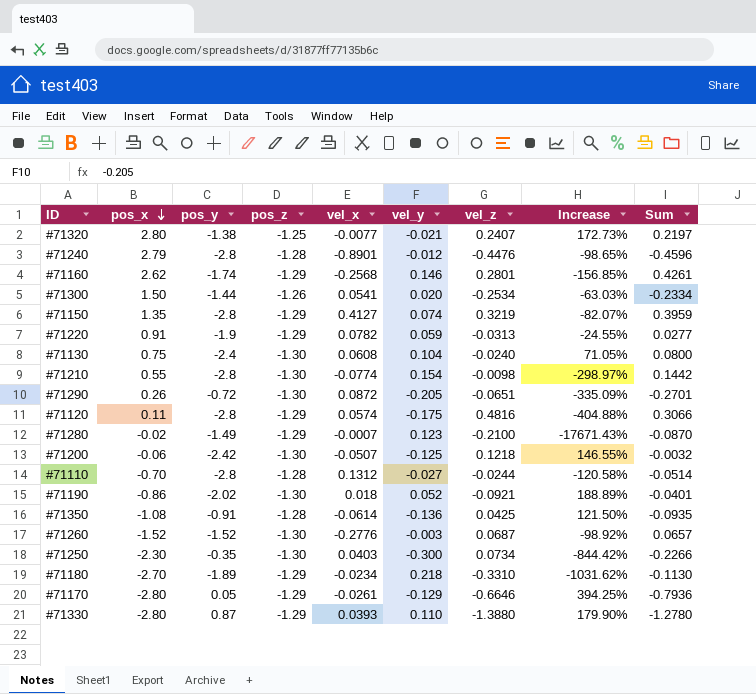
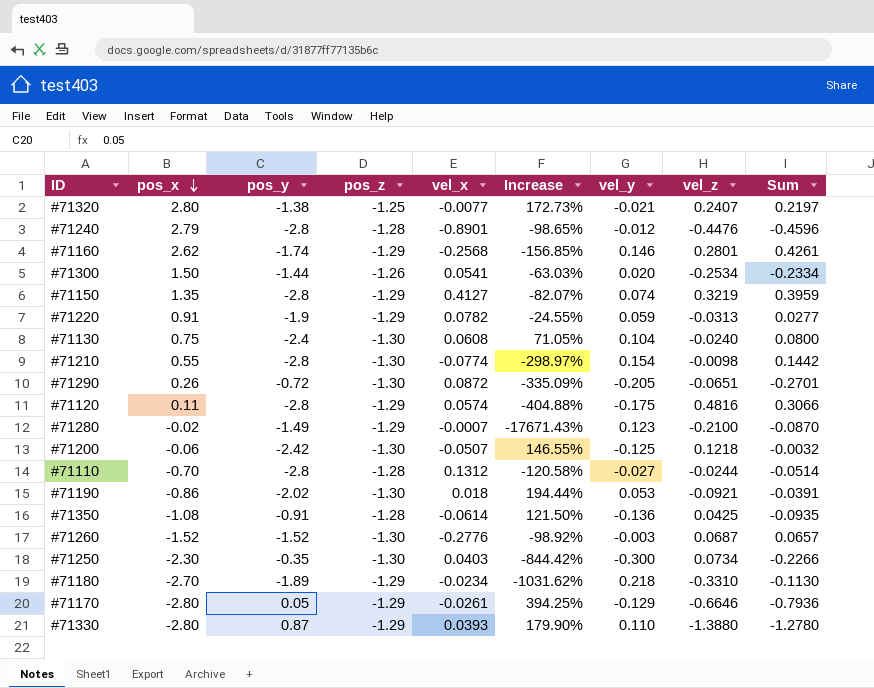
column Increase | position: 8 -> 6
#71190 | Increase: 188.89% -> 194.44%
#71190 | vel_y: 0.052 -> 0.053
#71190 | Sum: -0.0401 -> -0.0391

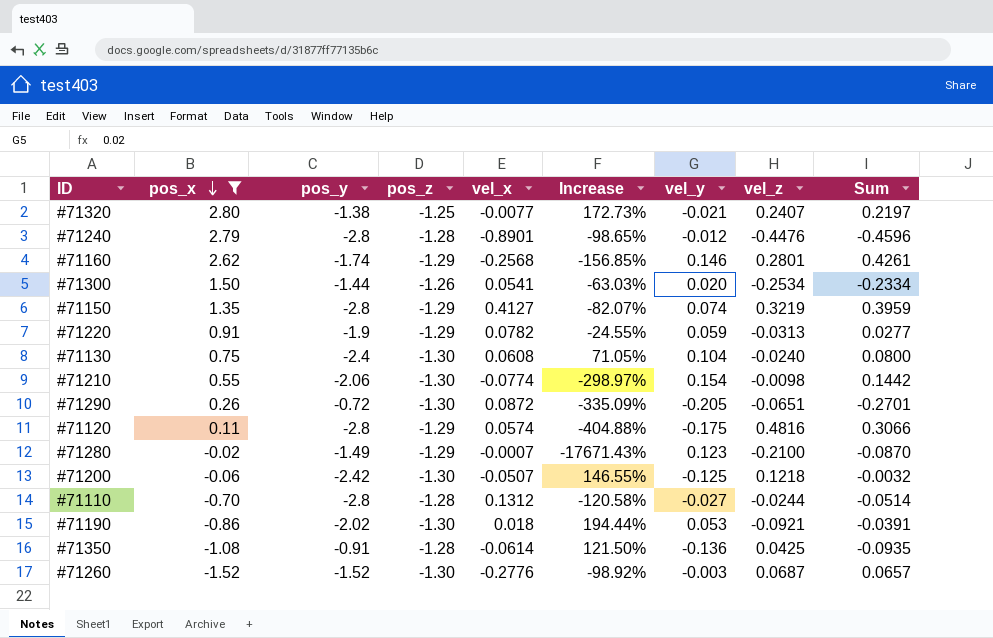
filter: none -> pos_x >= -1.52
#71210 | pos_y: -2.8 -> -2.06

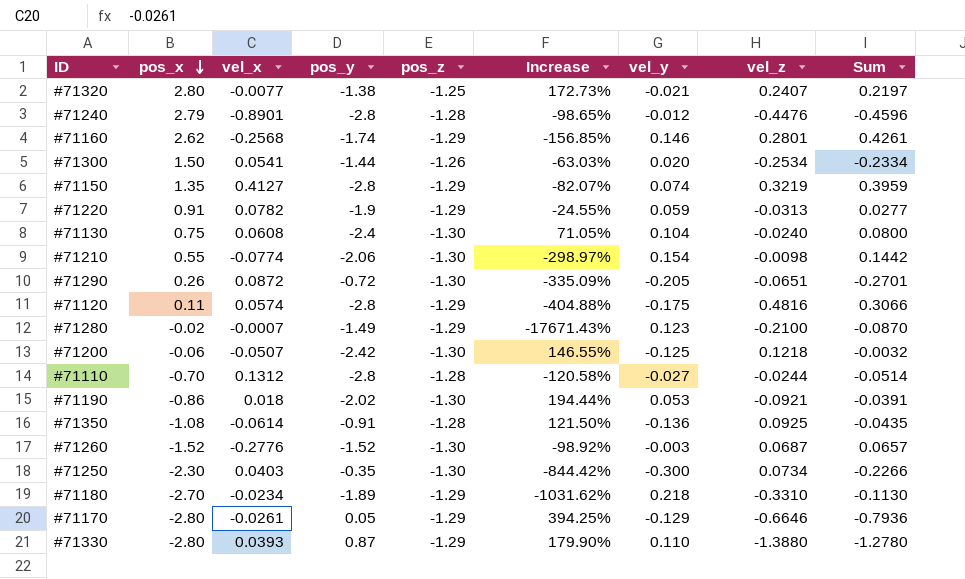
filter: pos_x >= -1.52 -> none
column vel_x | position: 5 -> 3
#71350 | vel_z: 0.0425 -> 0.0925
#71350 | Sum: -0.0935 -> -0.0435

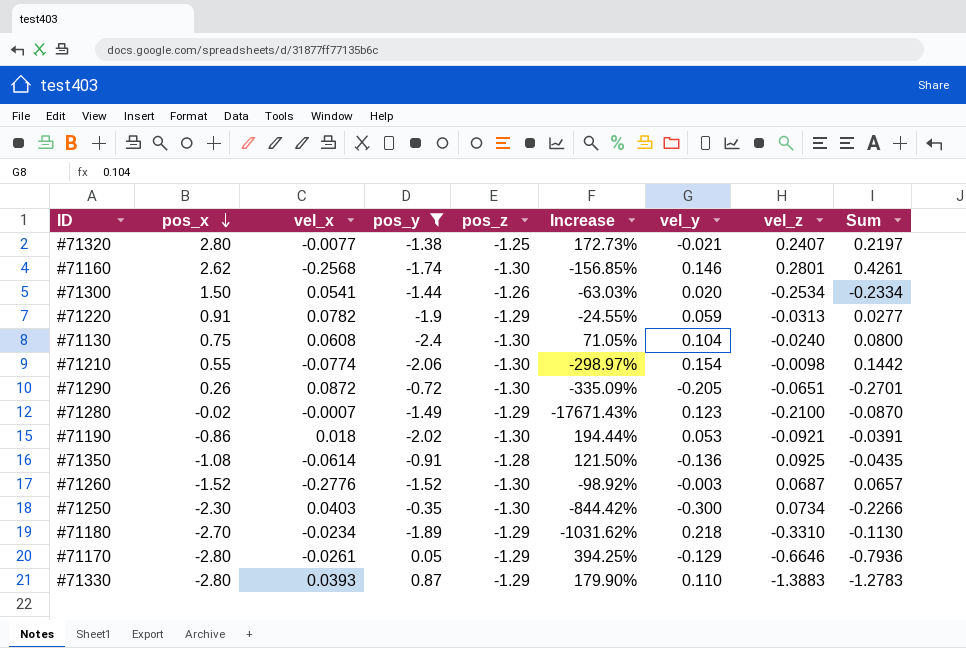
filter: none -> pos_y >= -2.4
#71160 | pos_z: -1.29 -> -1.30
#71330 | vel_z: -1.3880 -> -1.3883
#71330 | Sum: -1.2780 -> -1.2783

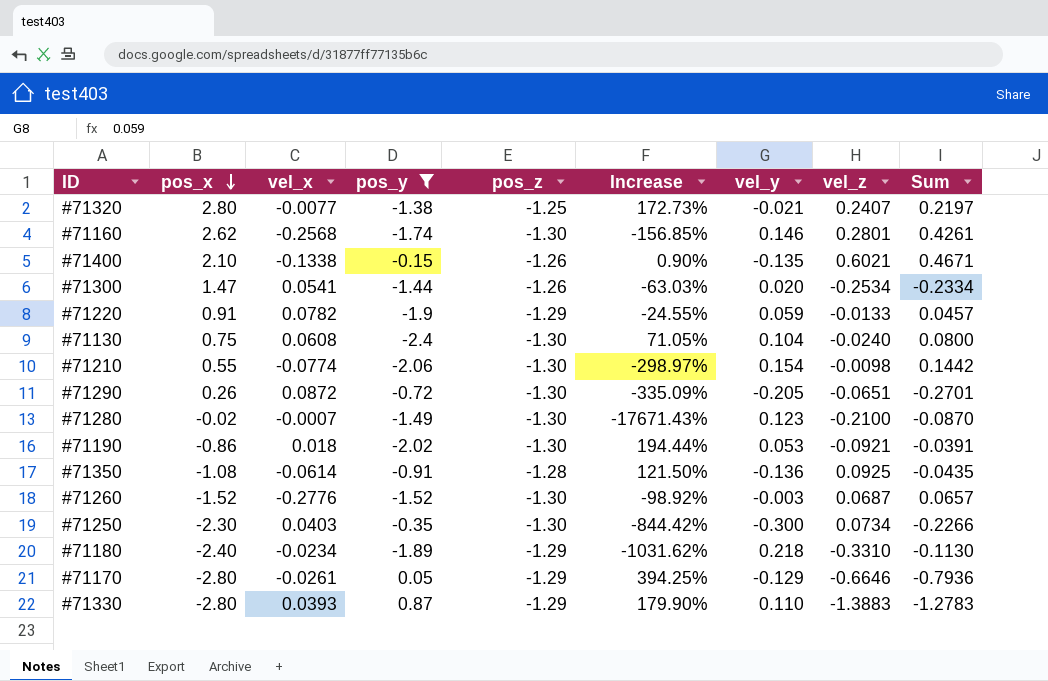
row #71400: none -> 2.10 | -0.1338 | -0.15 | -1.26 | 0.90% | -0.135 | 0.6021 | 0.4671
#71300 | pos_x: 1.50 -> 1.47
#71220 | vel_z: -0.0313 -> -0.0133
#71220 | Sum: 0.0277 -> 0.0457
#71280 | pos_z: -1.29 -> -1.30
#71180 | pos_x: -2.70 -> -2.40

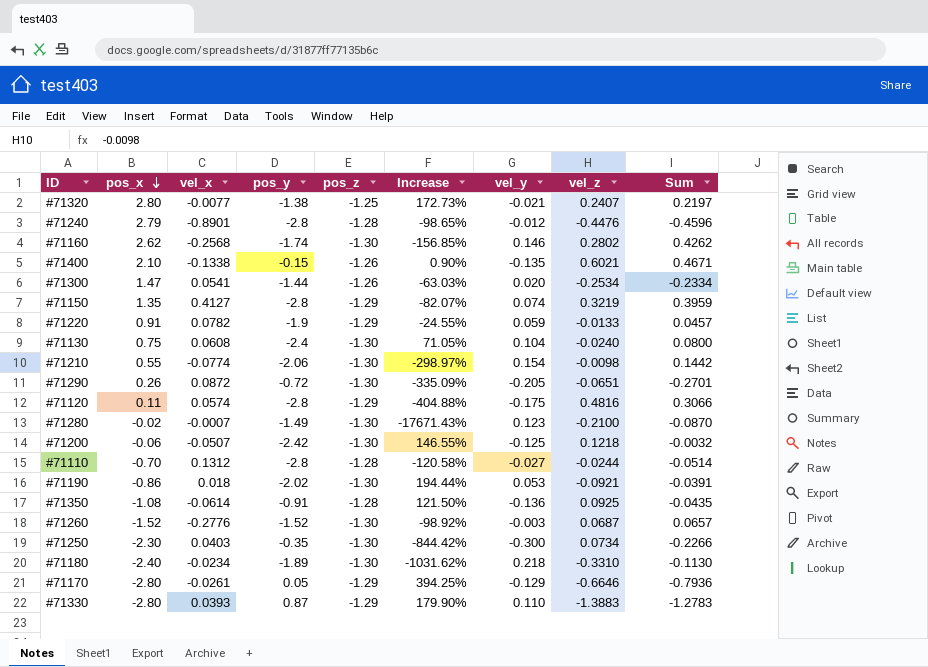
filter: pos_y >= -2.4 -> none
#71160 | vel_z: 0.2801 -> 0.2802
#71160 | Sum: 0.4261 -> 0.4262
#71180 | pos_z: -1.29 -> -1.30

